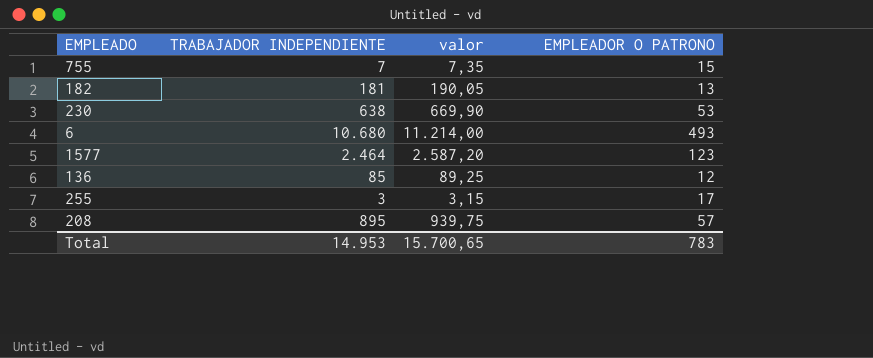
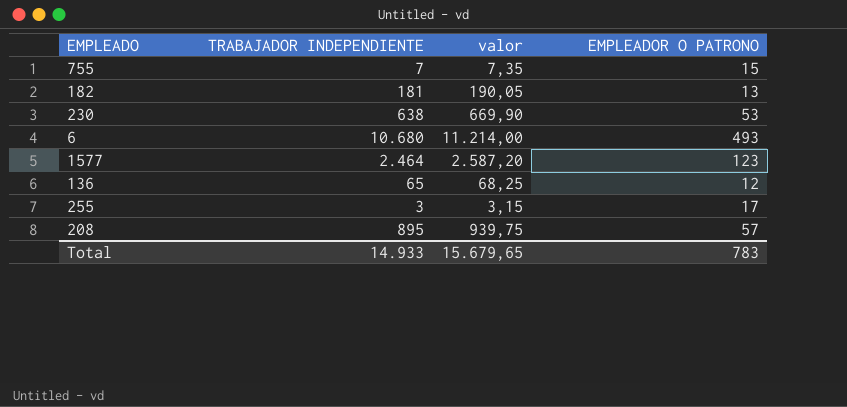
136 | TRABAJADOR INDEPENDIENTE: 85 -> 65
136 | valor: 89,25 -> 68,25
Total | TRABAJADOR INDEPENDIENTE: 14.953 -> 14.933
Total | valor: 15.700,65 -> 15.679,65

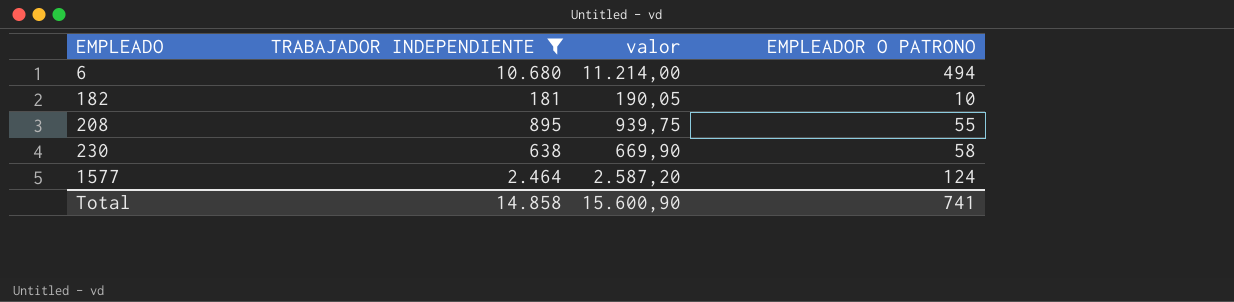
filter: none -> TRABAJADOR INDEPENDIENTE >= 181
row order: none -> EMPLEADO ascending
6 | EMPLEADOR O PATRONO: 493 -> 494
182 | EMPLEADOR O PATRONO: 13 -> 10
208 | EMPLEADOR O PATRONO: 57 -> 55
230 | EMPLEADOR O PATRONO: 53 -> 58
1577 | EMPLEADOR O PATRONO: 123 -> 124
Total | TRABAJADOR INDEPENDIENTE: 14.933 -> 14.858
Total | valor: 15.679,65 -> 15.600,90
Total | EMPLEADOR O PATRONO: 783 -> 741

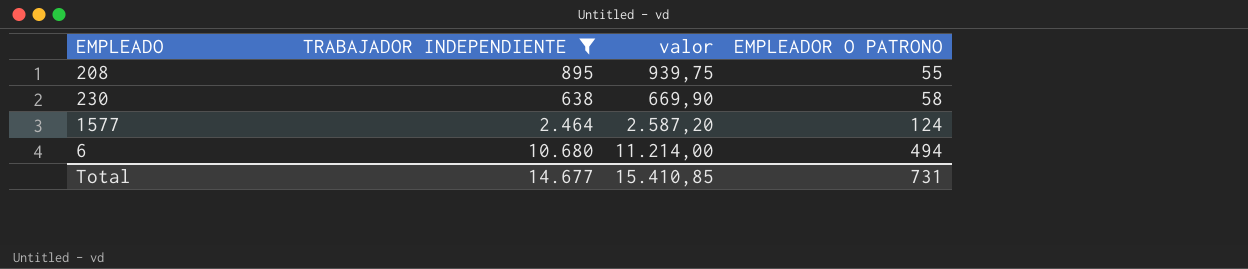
row order: EMPLEADO ascending -> EMPLEADOR O PATRONO ascending
row 182: 181 | 190,05 | 10 -> none
Total | TRABAJADOR INDEPENDIENTE: 14.858 -> 14.677
Total | valor: 15.600,90 -> 15.410,85
Total | EMPLEADOR O PATRONO: 741 -> 731

